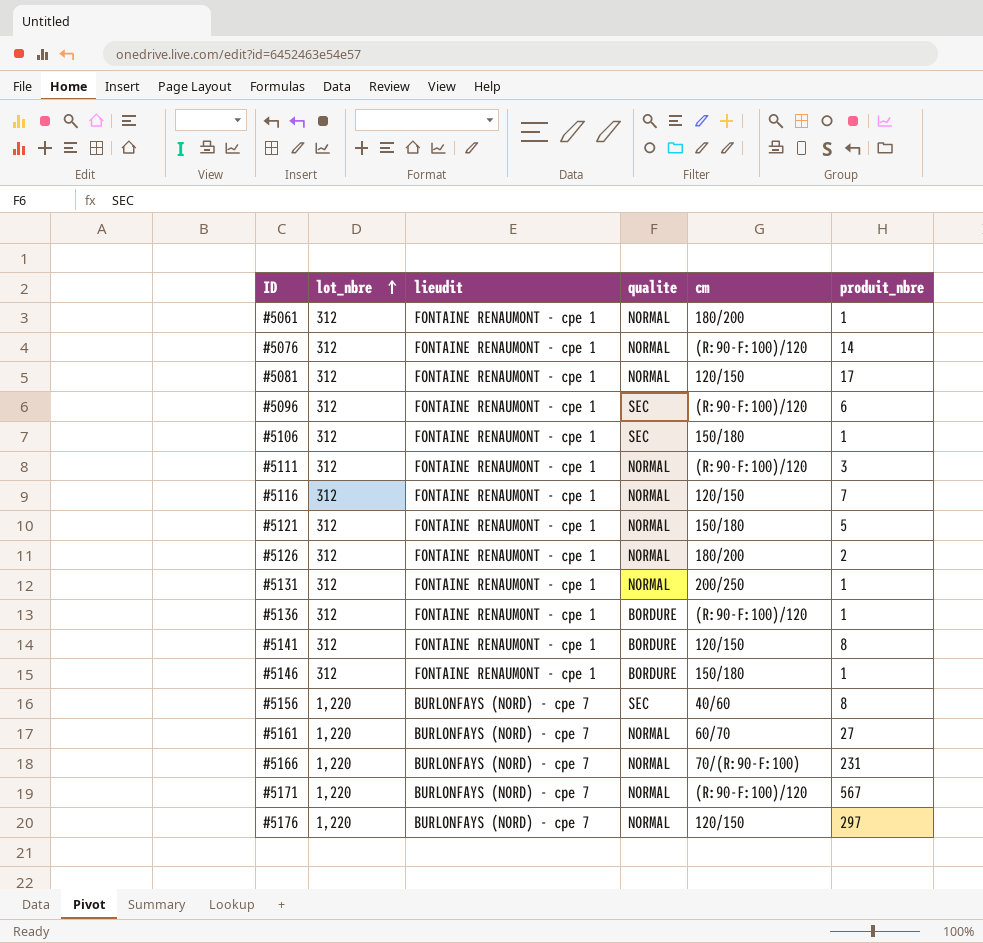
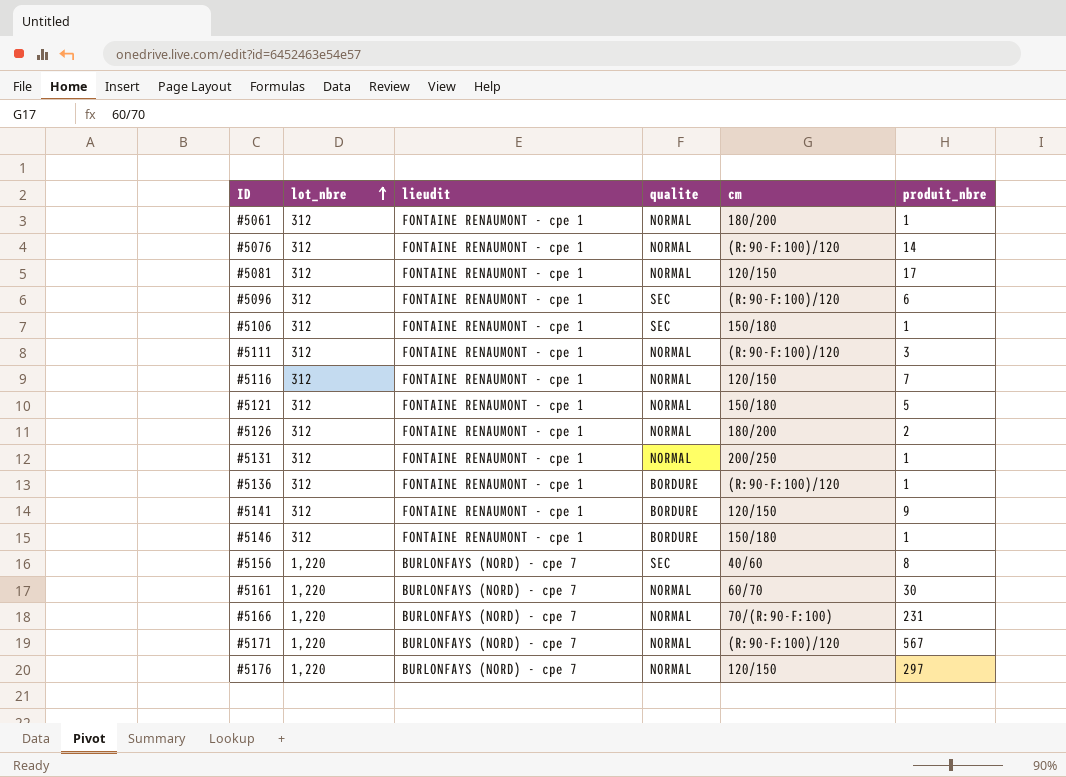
#5141 | produit_nbre: 8 -> 9
#5161 | produit_nbre: 27 -> 30

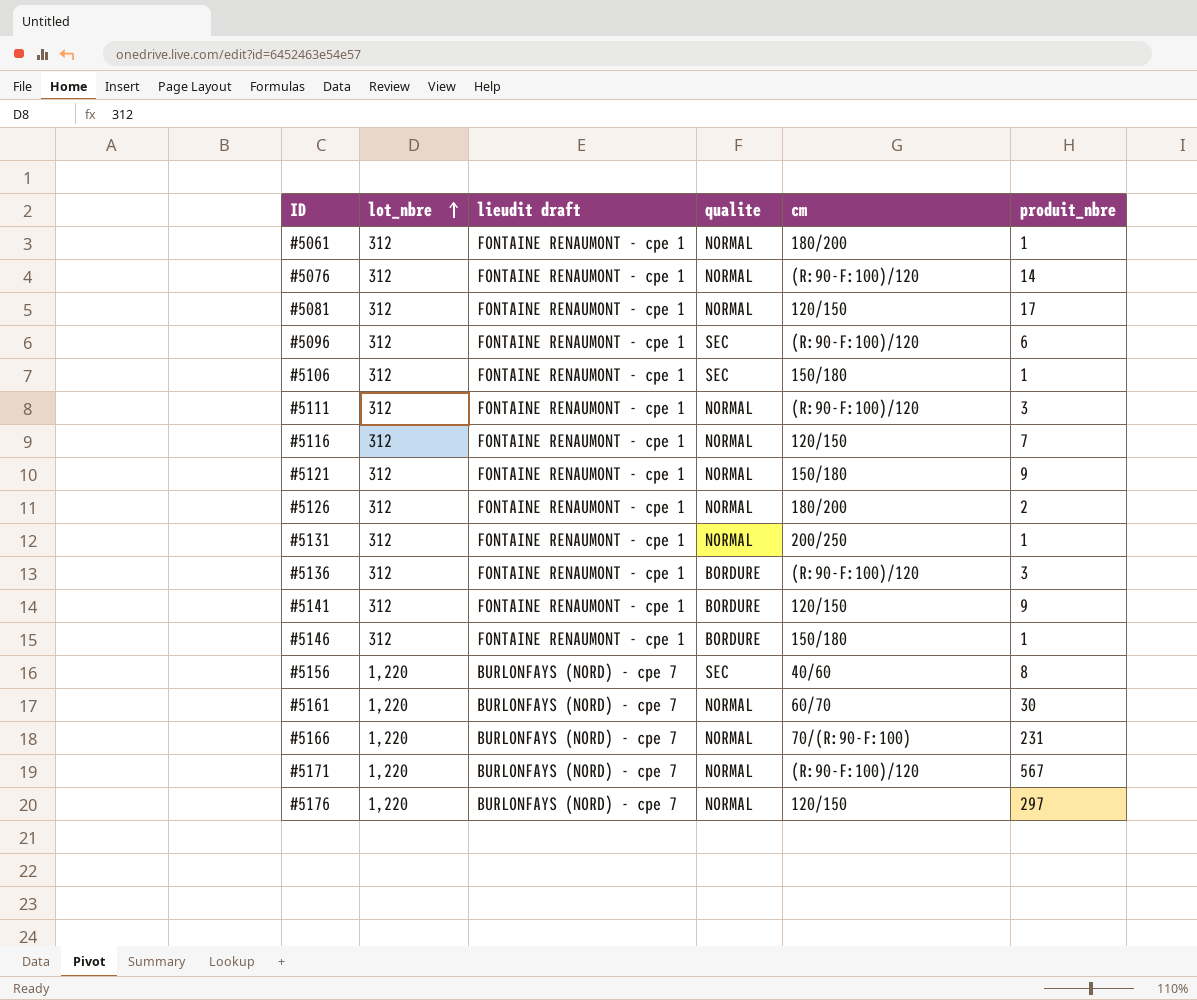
column name: lieudit -> lieudit draft
#5121 | produit_nbre: 5 -> 9
#5136 | produit_nbre: 1 -> 3

